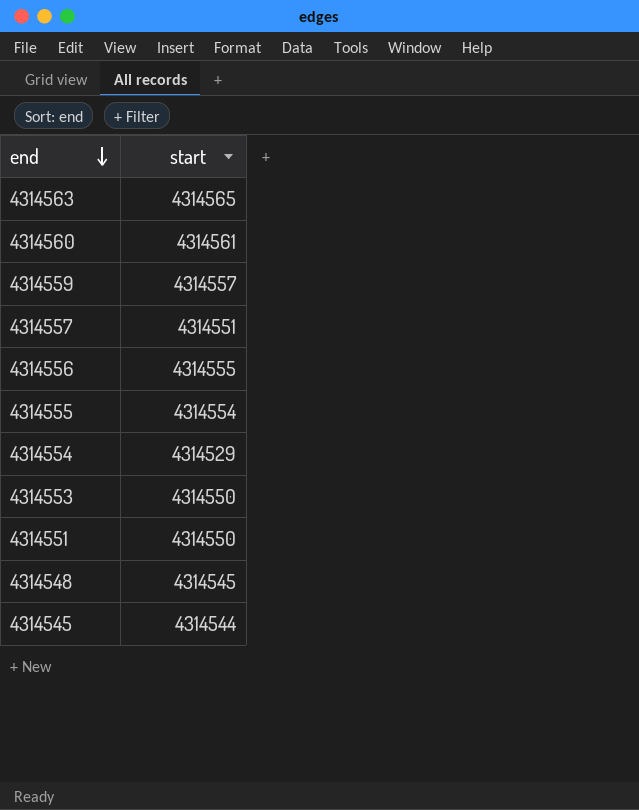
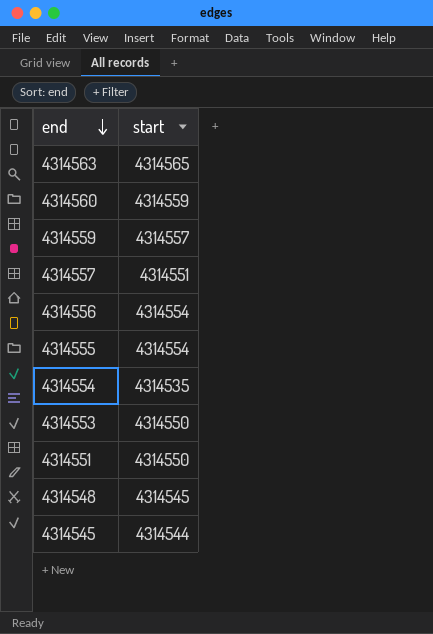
4314560 | start: 4314561 -> 4314559
4314556 | start: 4314555 -> 4314554
4314554 | start: 4314529 -> 4314535

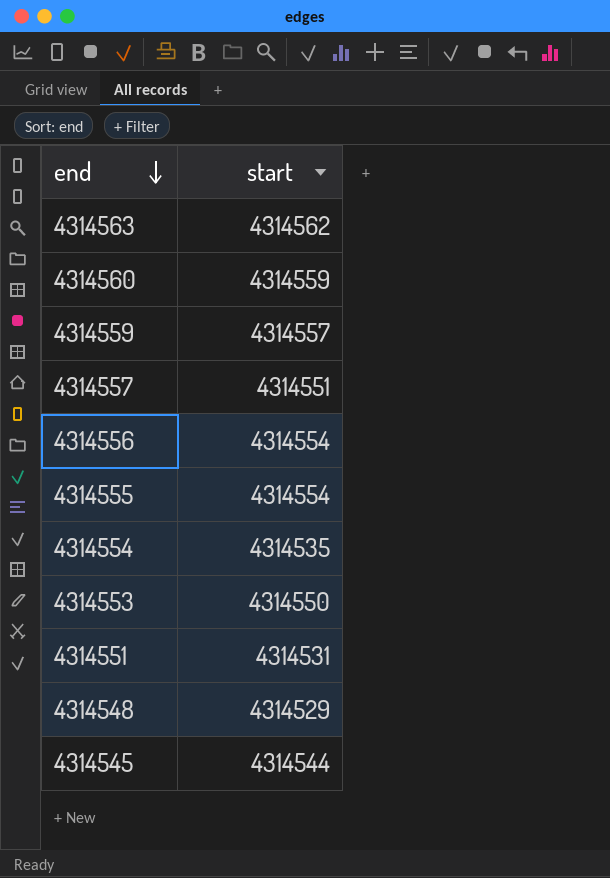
4314563 | start: 4314565 -> 4314562
4314551 | start: 4314550 -> 4314531
4314548 | start: 4314545 -> 4314529

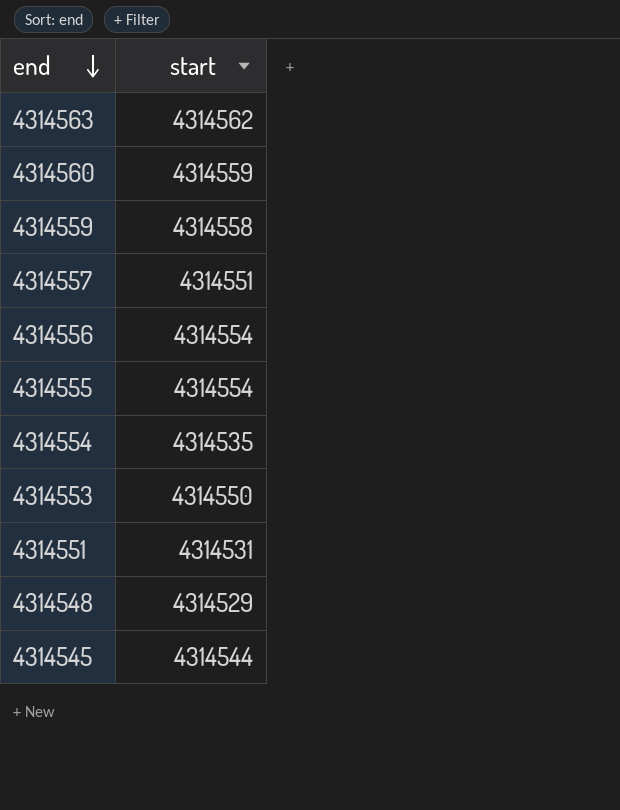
4314559 | start: 4314557 -> 4314558

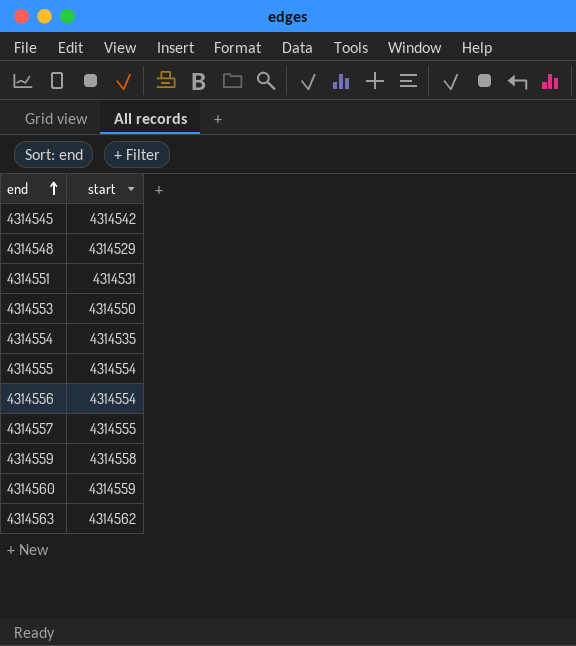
row order: end descending -> end ascending
4314545 | start: 4314544 -> 4314542
4314557 | start: 4314551 -> 4314555

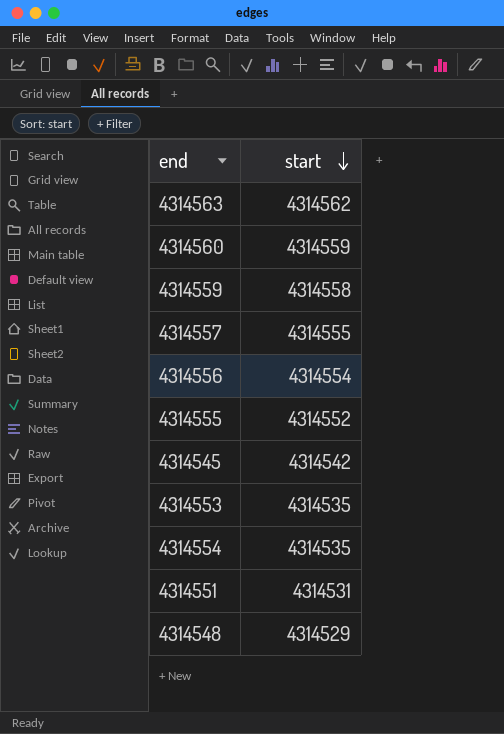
row order: end ascending -> start descending
4314555 | start: 4314554 -> 4314552
4314553 | start: 4314550 -> 4314535

